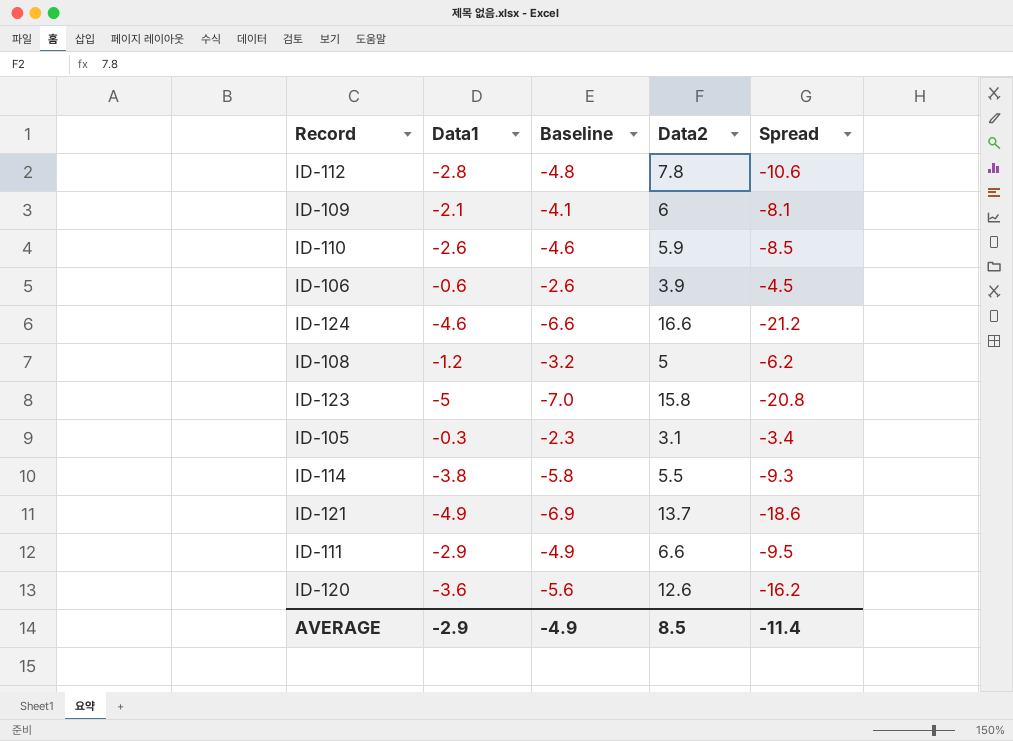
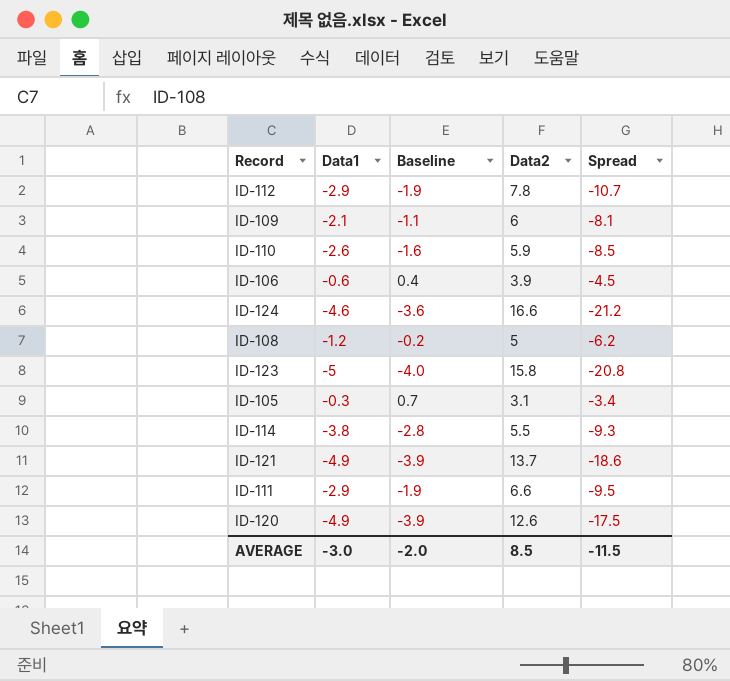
column Baseline | formula: [Data1] - 2 -> [Data1] + 1
ID-112 | Data1: -2.8 -> -2.9
ID-112 | Spread: -10.6 -> -10.7
ID-120 | Data1: -3.6 -> -4.9
ID-120 | Spread: -16.2 -> -17.5
AVERAGE | Data1: -2.9 -> -3.0
AVERAGE | Baseline: -4.9 -> -2.0
AVERAGE | Spread: -11.4 -> -11.5

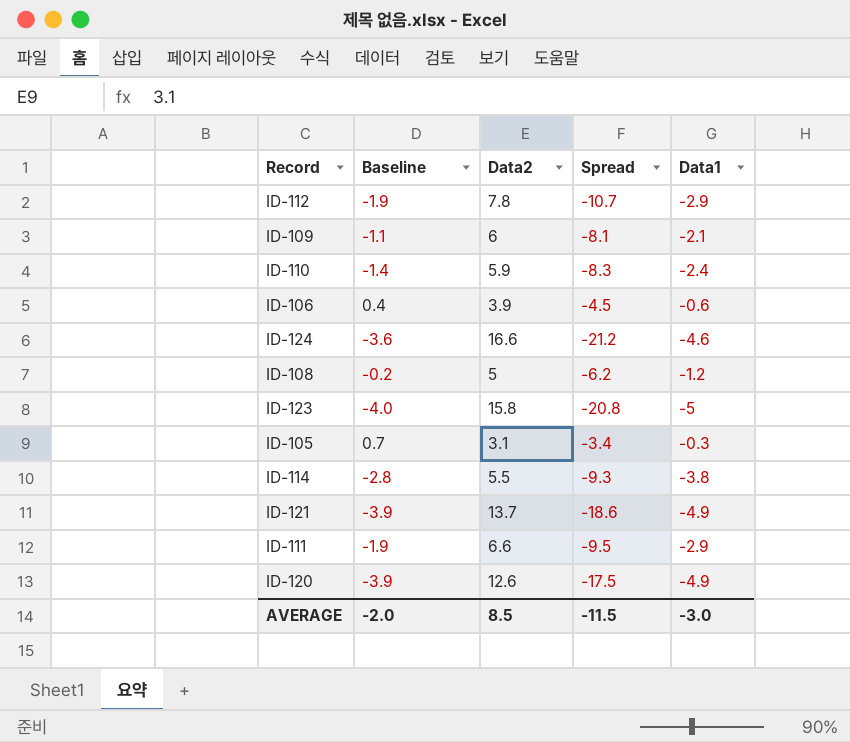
column Data1 | position: 2 -> 5
ID-110 | Baseline: -1.6 -> -1.4
ID-110 | Spread: -8.5 -> -8.3
ID-110 | Data1: -2.6 -> -2.4

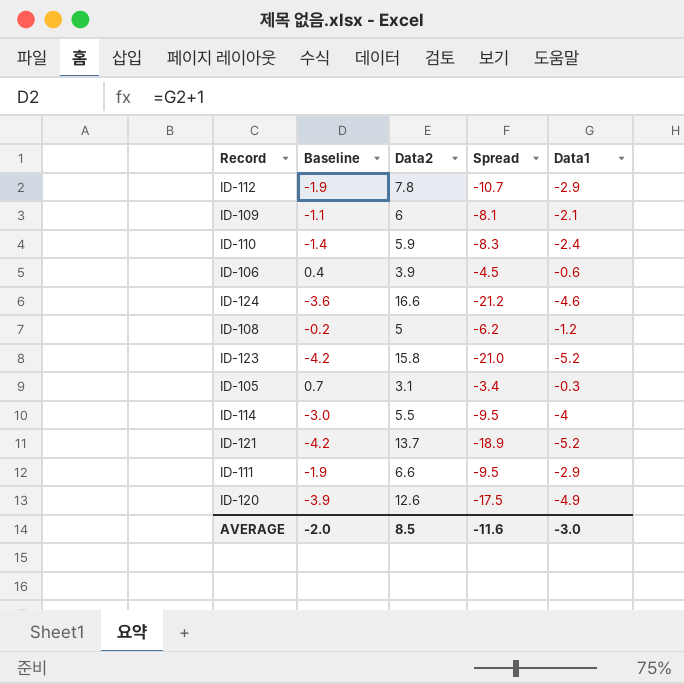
ID-123 | Baseline: -4.0 -> -4.2
ID-123 | Spread: -20.8 -> -21.0
ID-123 | Data1: -5 -> -5.2
ID-114 | Baseline: -2.8 -> -3.0
ID-114 | Spread: -9.3 -> -9.5
ID-114 | Data1: -3.8 -> -4
ID-121 | Baseline: -3.9 -> -4.2
ID-121 | Spread: -18.6 -> -18.9
ID-121 | Data1: -4.9 -> -5.2
AVERAGE | Spread: -11.5 -> -11.6

